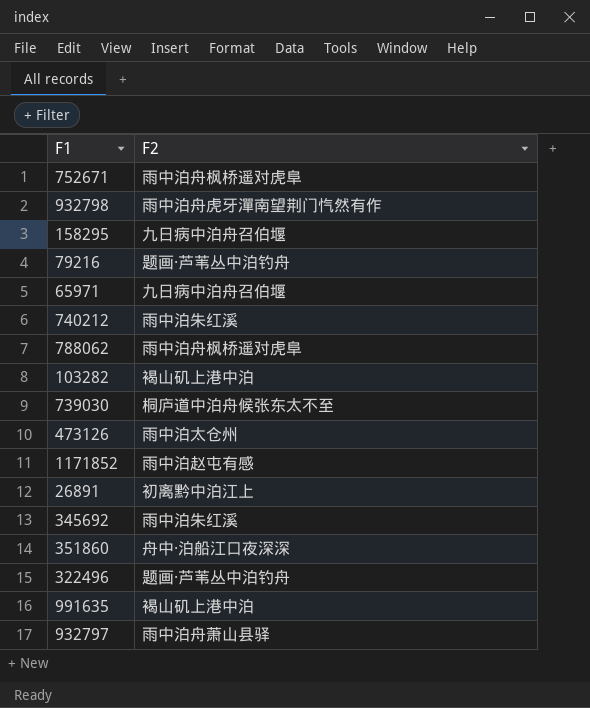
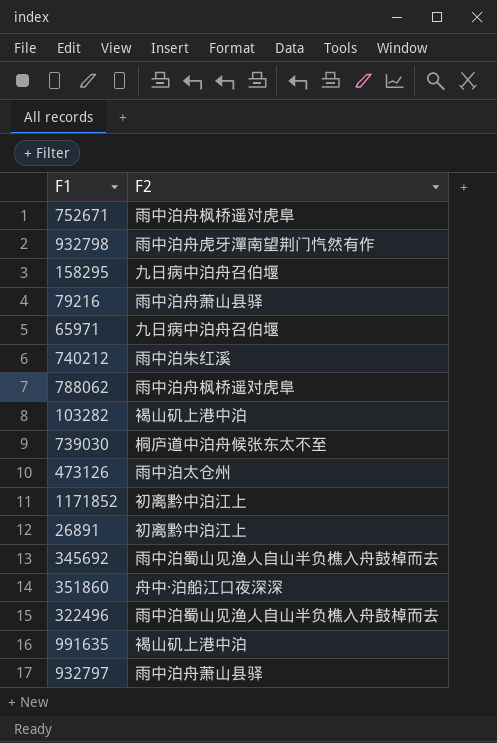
79216 | F2: 题画·芦苇丛中泊钓舟 -> 雨中泊舟萧山县驿
1171852 | F2: 雨中泊赵屯有感 -> 初离黔中泊江上
345692 | F2: 雨中泊朱红溪 -> 雨中泊蜀山见渔人自山半负樵入舟鼓棹而去
322496 | F2: 题画·芦苇丛中泊钓舟 -> 雨中泊蜀山见渔人自山半负樵入舟鼓棹而去

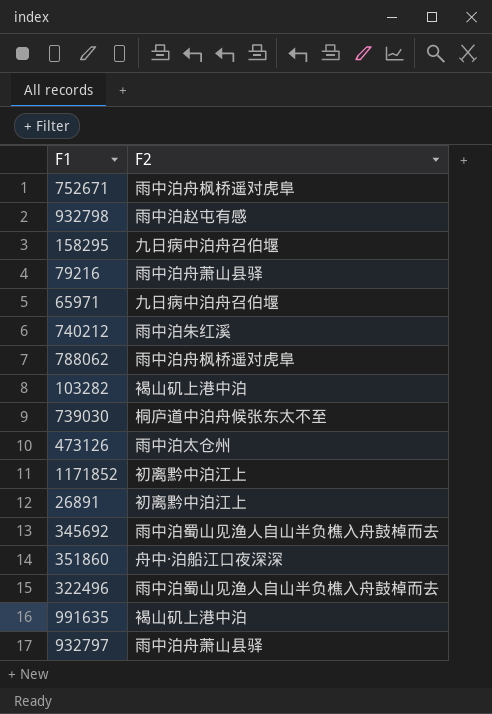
932798 | F2: 雨中泊舟虎牙潬南望荆门忾然有作 -> 雨中泊赵屯有感

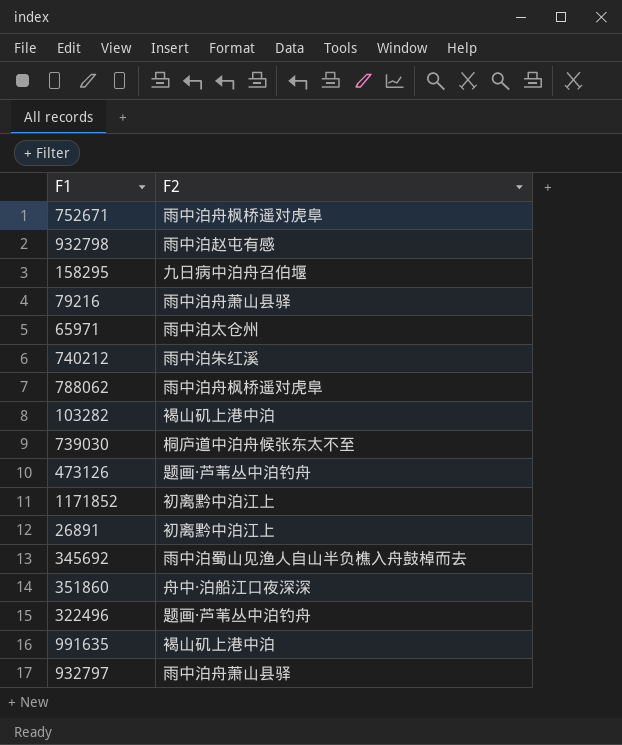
65971 | F2: 九日病中泊舟召伯堰 -> 雨中泊太仓州
473126 | F2: 雨中泊太仓州 -> 题画·芦苇丛中泊钓舟
322496 | F2: 雨中泊蜀山见渔人自山半负樵入舟鼓棹而去 -> 题画·芦苇丛中泊钓舟

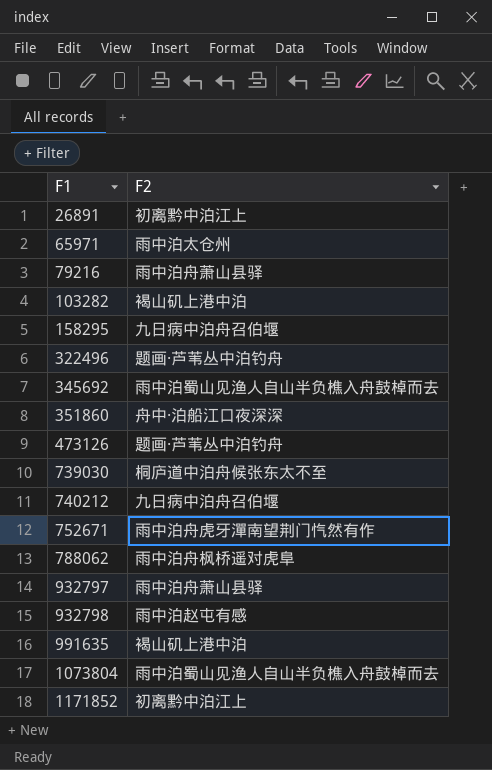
row order: none -> F1 ascending
740212 | F2: 雨中泊朱红溪 -> 九日病中泊舟召伯堰
752671 | F2: 雨中泊舟枫桥遥对虎阜 -> 雨中泊舟虎牙潬南望荆门忾然有作
row 1073804: none -> 雨中泊蜀山见渔人自山半负樵入舟鼓棹而去

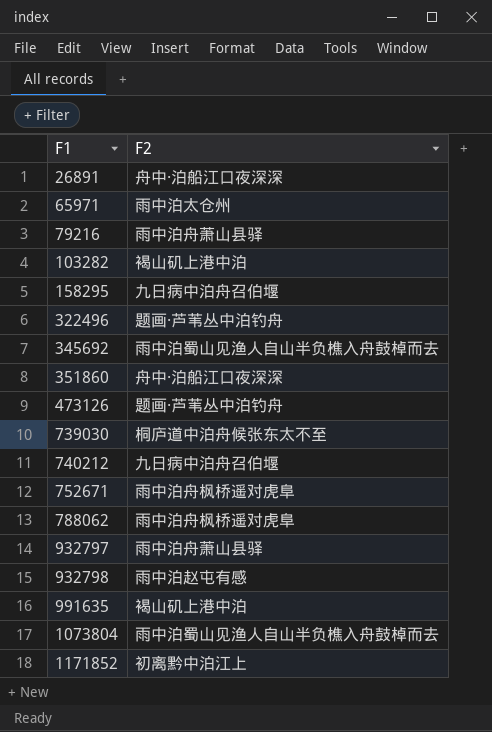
26891 | F2: 初离黔中泊江上 -> 舟中·泊船江口夜深深
752671 | F2: 雨中泊舟虎牙潬南望荆门忾然有作 -> 雨中泊舟枫桥遥对虎阜

